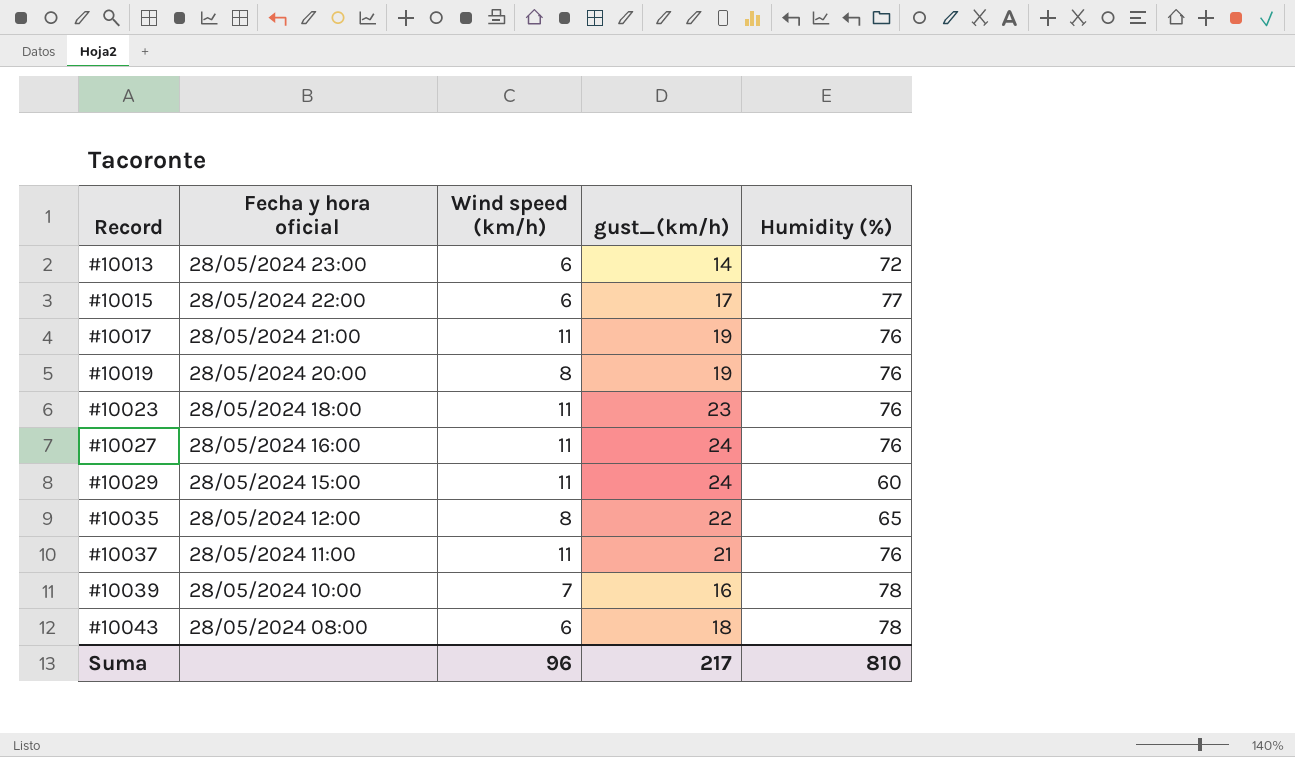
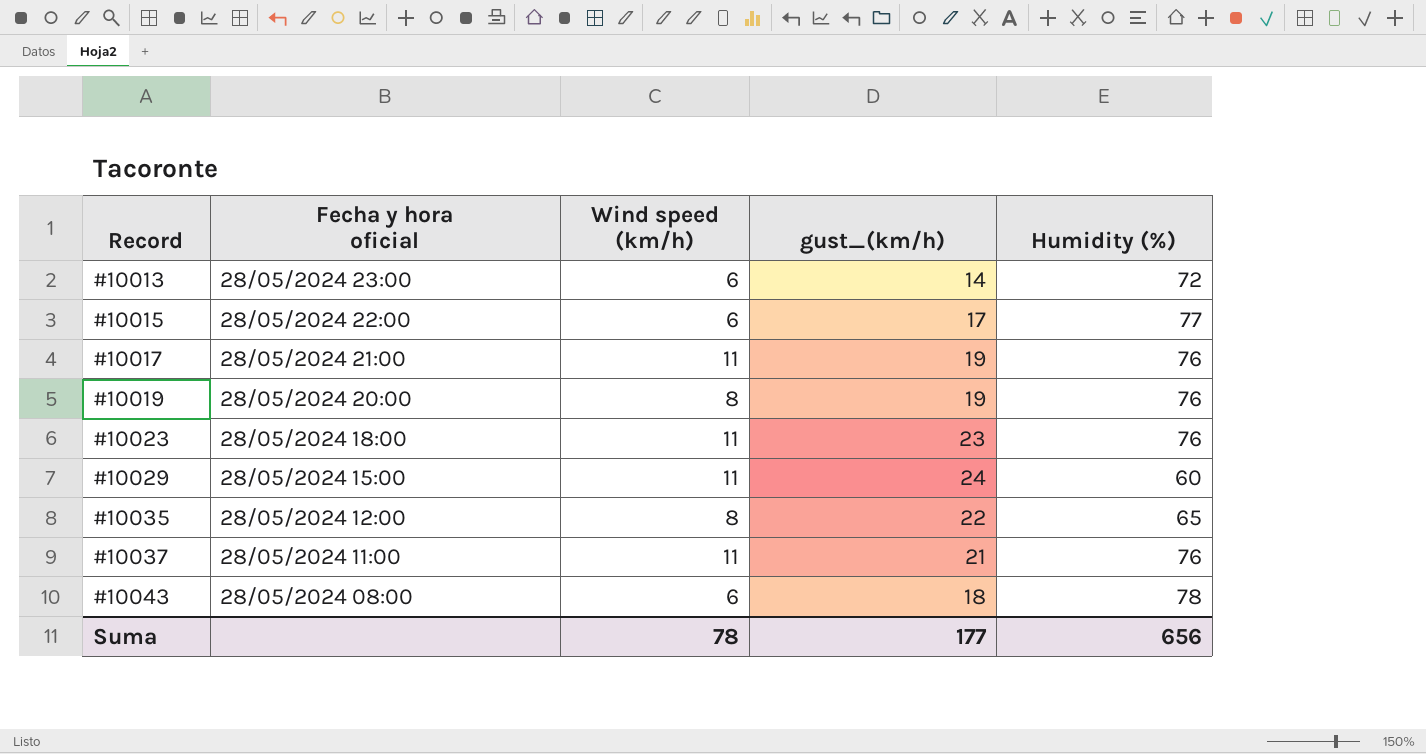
row #10027: 28/05/2024 16:00 | 11 | 24 | 76 -> none
row #10039: 28/05/2024 10:00 | 7 | 16 | 78 -> none
Suma | Wind speed (km/h): 96 -> 78
Suma | gust_(km/h): 217 -> 177
Suma | Humidity (%): 810 -> 656

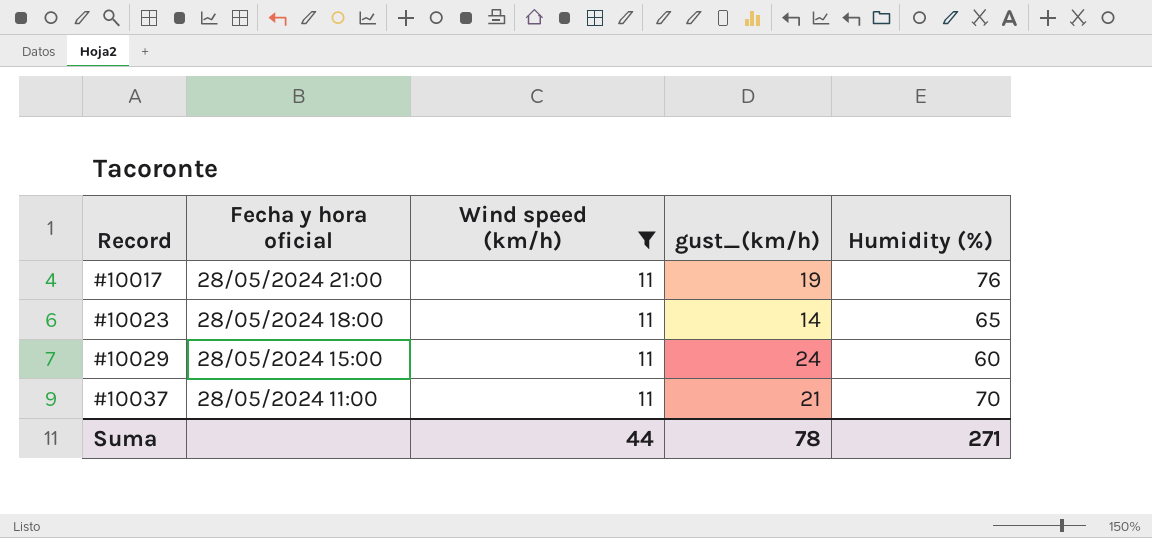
filter: none -> Wind speed (km/h) = 11
#10023 | gust_(km/h): 23 -> 14
#10023 | Humidity (%): 76 -> 65
#10037 | Humidity (%): 76 -> 70
Suma | Wind speed (km/h): 78 -> 44
Suma | gust_(km/h): 177 -> 78
Suma | Humidity (%): 656 -> 271

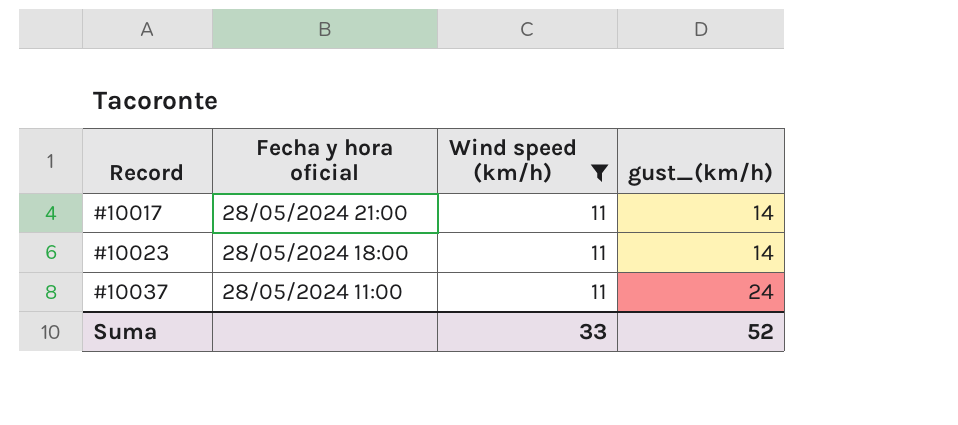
column Humidity (%) | position: 5 -> none
row #10029: 28/05/2024 15:00 | 11 | 24 | 60 -> none
#10017 | gust_(km/h): 19 -> 14
#10037 | gust_(km/h): 21 -> 24
Suma | Wind speed (km/h): 44 -> 33
Suma | gust_(km/h): 78 -> 52

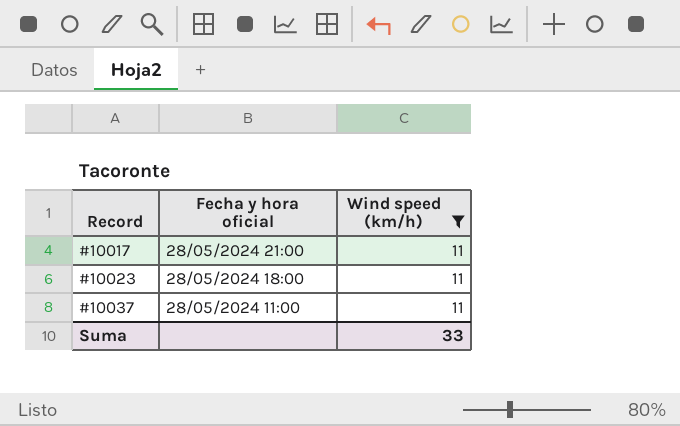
column gust_(km/h) | position: 4 -> none

